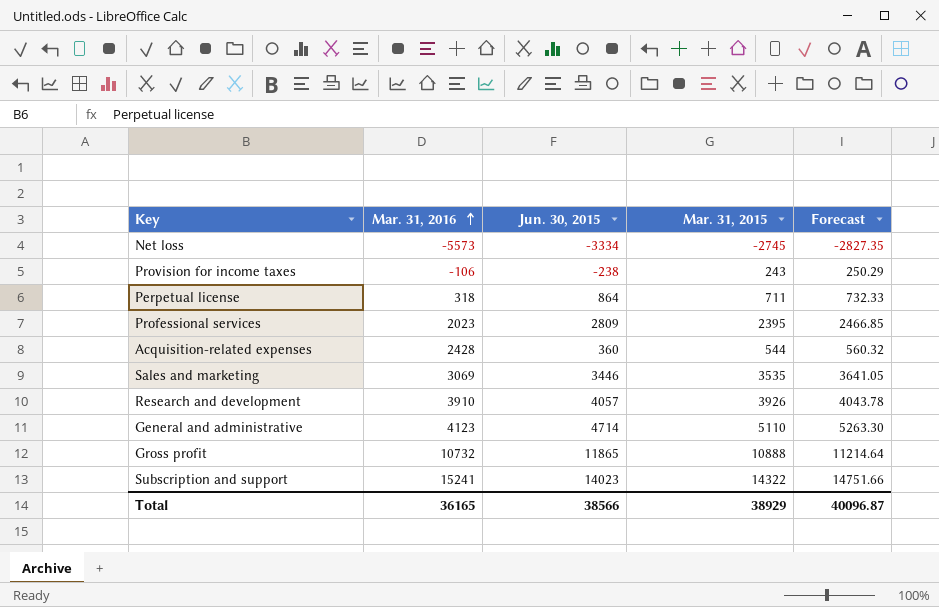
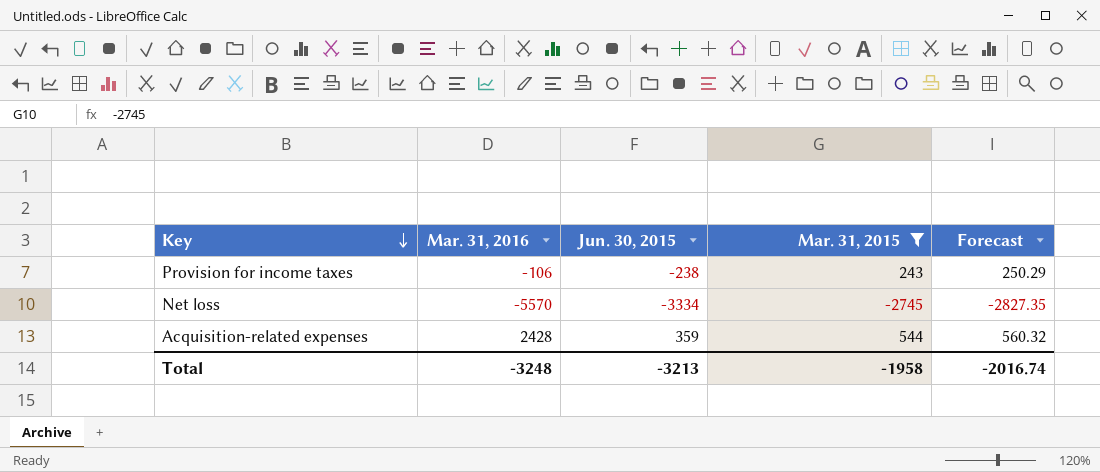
filter: none -> Mar. 31, 2015 <= 544
row order: Mar. 31, 2016 ascending -> Key descending
Net loss | Mar. 31, 2016: -5573 -> -5570
Acquisition-related expenses | Jun. 30, 2015: 360 -> 359
Total | Mar. 31, 2016: 36165 -> -3248
Total | Jun. 30, 2015: 38566 -> -3213
Total | Mar. 31, 2015: 38929 -> -1958
Total | Forecast: 40096.87 -> -2016.74

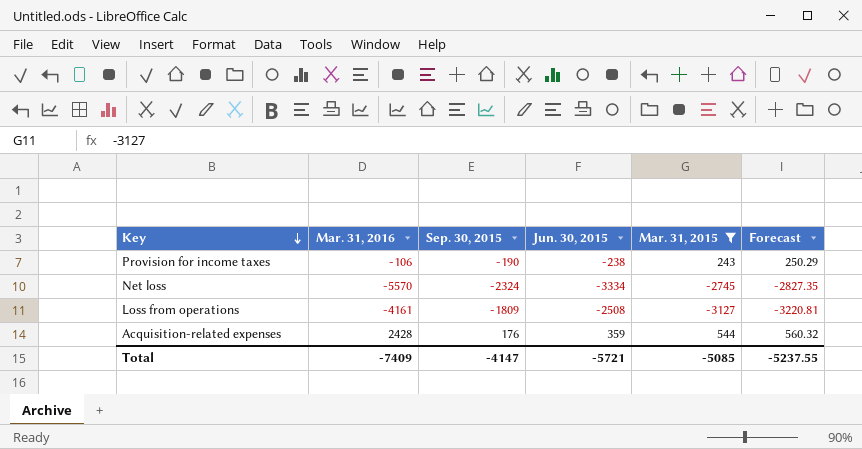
column Sep. 30, 2015 | position: none -> 3
row Loss from operations: none -> -4161 | -1809 | -2508 | -3127 | -3220.81
Total | Mar. 31, 2016: -3248 -> -7409
Total | Jun. 30, 2015: -3213 -> -5721
Total | Mar. 31, 2015: -1958 -> -5085
Total | Forecast: -2016.74 -> -5237.55

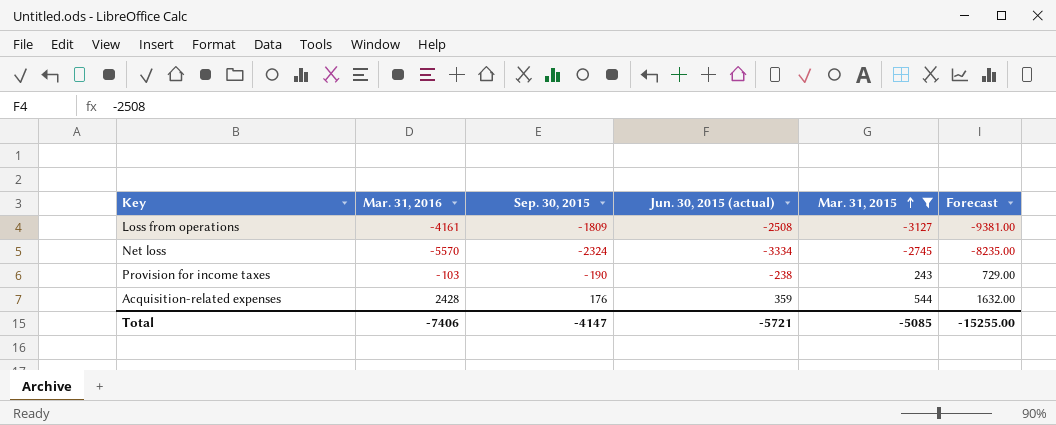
row order: Key descending -> Mar. 31, 2015 ascending
column name: Jun. 30, 2015 -> Jun. 30, 2015 (actual)
column Forecast | formula: [Mar. 31, 2015] * 1.03 -> [Mar. 31, 2015] * 3
Provision for income taxes | Mar. 31, 2016: -106 -> -103
Total | Mar. 31, 2016: -7409 -> -7406
Total | Forecast: -5237.55 -> -15255.00

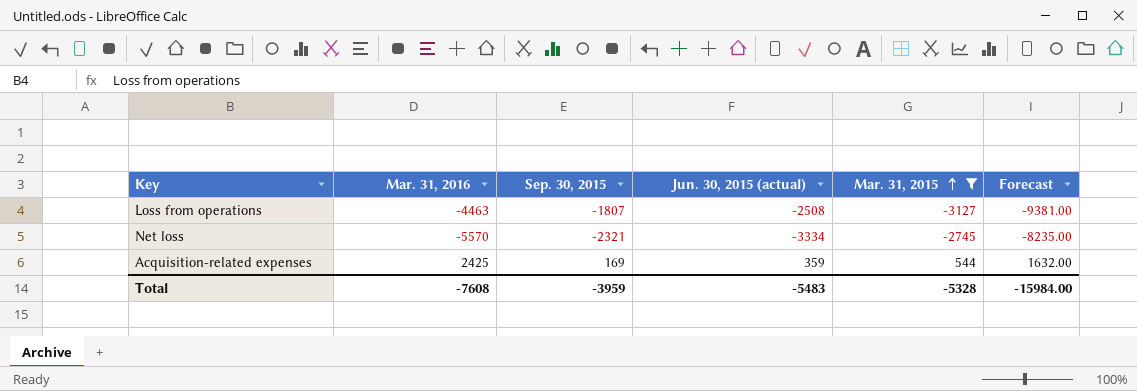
row Provision for income taxes: -103 | -190 | -238 | 243 | 729.00 -> none
Loss from operations | Mar. 31, 2016: -4161 -> -4463
Loss from operations | Sep. 30, 2015: -1809 -> -1807
Net loss | Sep. 30, 2015: -2324 -> -2321
Acquisition-related expenses | Mar. 31, 2016: 2428 -> 2425
Acquisition-related expenses | Sep. 30, 2015: 176 -> 169
Total | Mar. 31, 2016: -7406 -> -7608
Total | Sep. 30, 2015: -4147 -> -3959
Total | Jun. 30, 2015 (actual): -5721 -> -5483
Total | Mar. 31, 2015: -5085 -> -5328
Total | Forecast: -15255.00 -> -15984.00

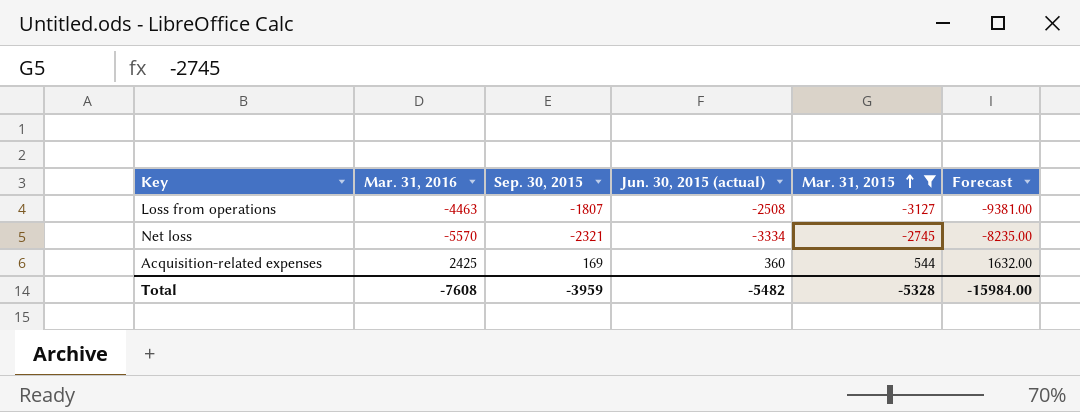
Acquisition-related expenses | Jun. 30, 2015 (actual): 359 -> 360
Total | Jun. 30, 2015 (actual): -5483 -> -5482

